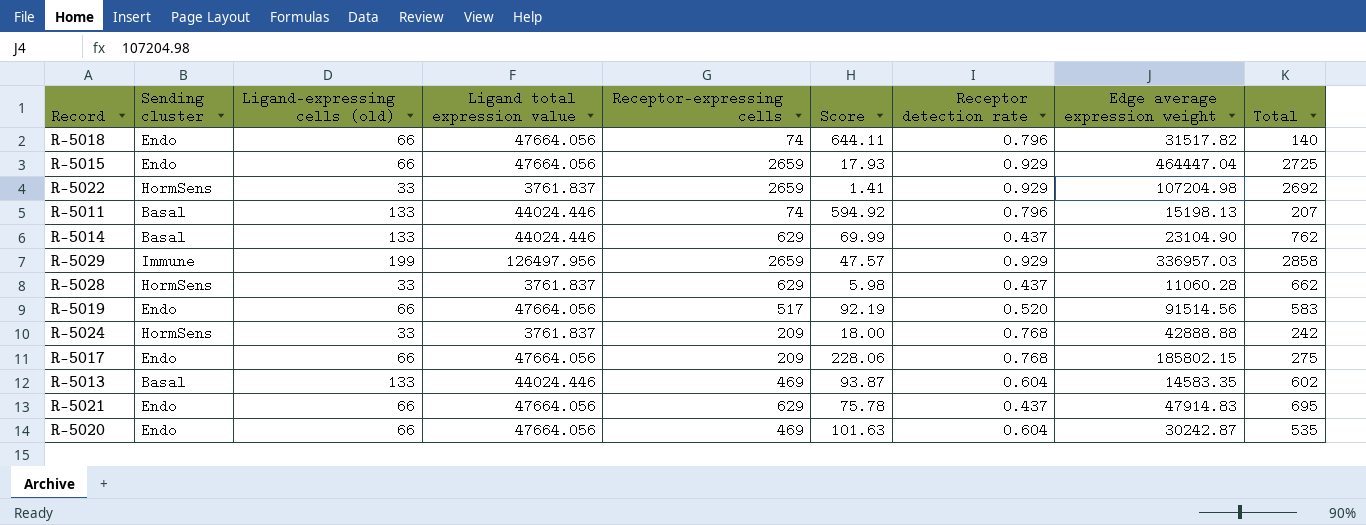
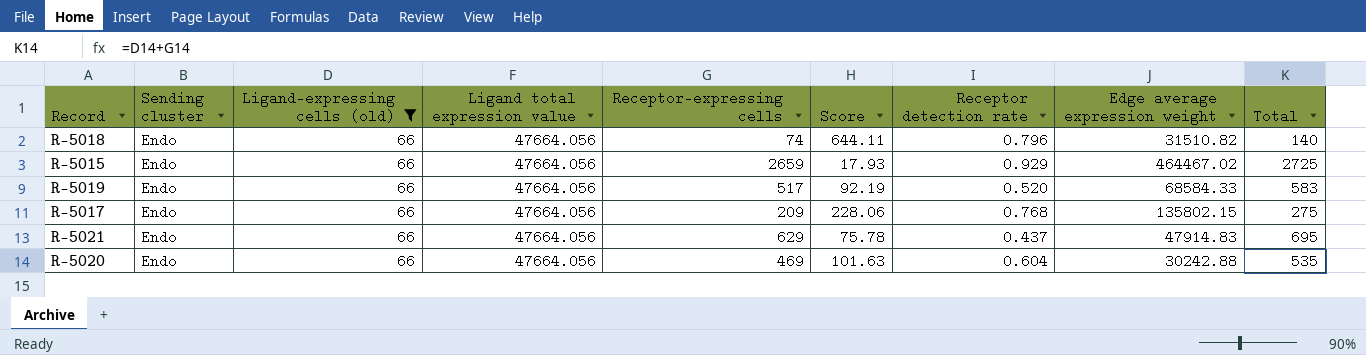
filter: none -> Ligand-expressing cells (old) = 66
R-5018 | Edge average expression weight: 31517.82 -> 31510.82
R-5015 | Edge average expression weight: 464447.04 -> 464467.02
R-5019 | Edge average expression weight: 91514.56 -> 68584.33
R-5017 | Edge average expression weight: 185802.15 -> 135802.15
R-5020 | Edge average expression weight: 30242.87 -> 30242.88

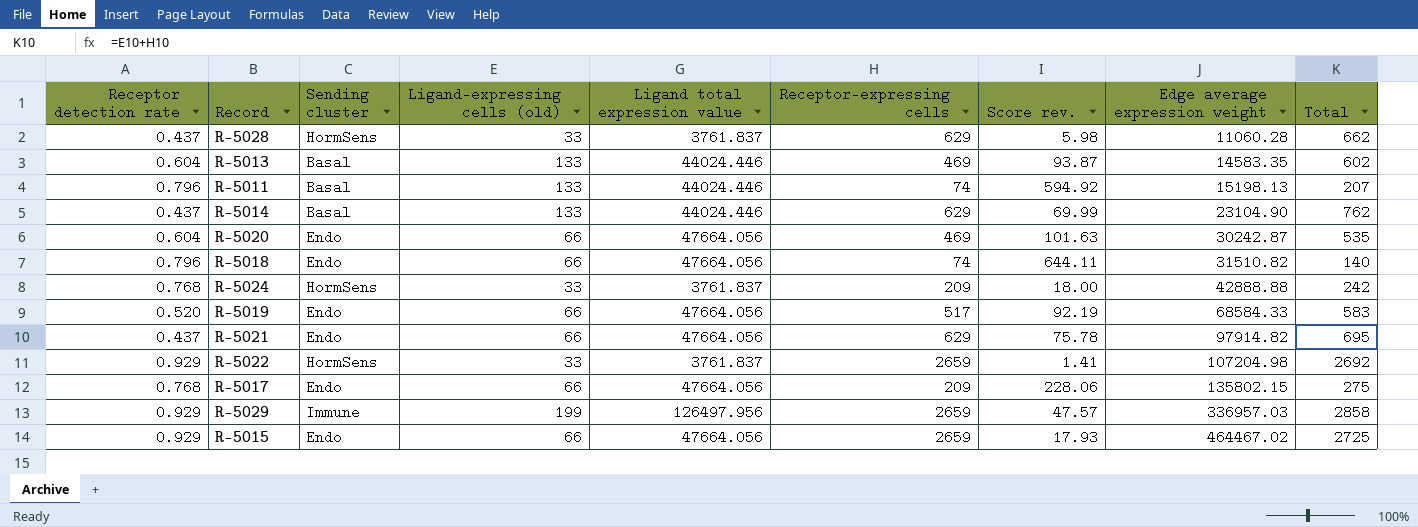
filter: Ligand-expressing cells (old) = 66 -> none
row order: none -> Edge average expression weight ascending
column Receptor detection rate | position: 7 -> 1
column name: Score -> Score rev.
R-5020 | Edge average expression weight: 30242.88 -> 30242.87
R-5021 | Edge average expression weight: 47914.83 -> 97914.82

